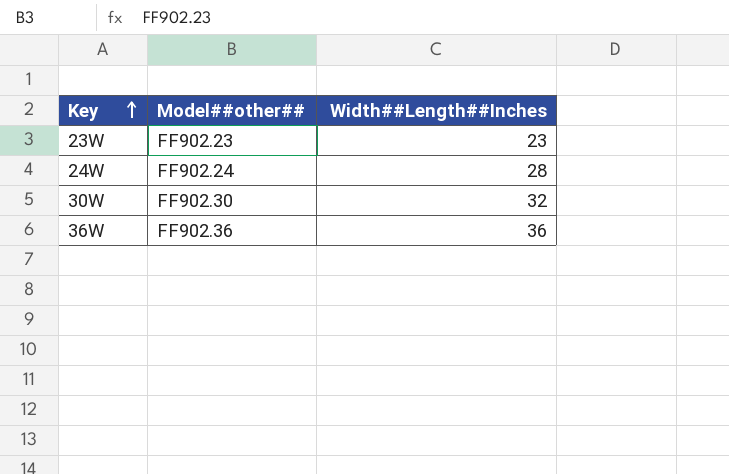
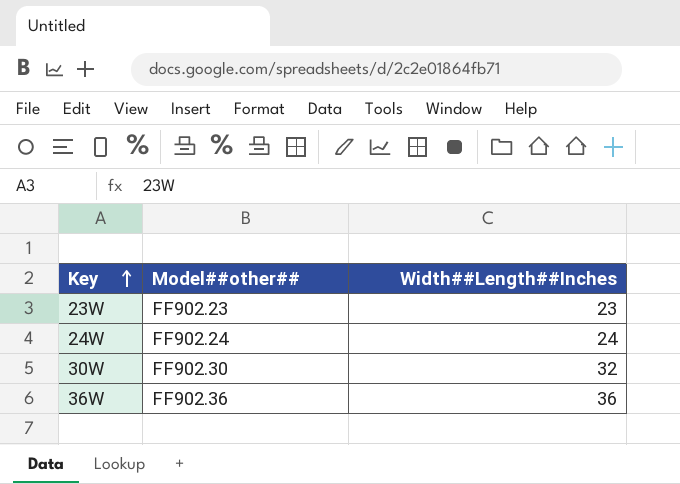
24W | Width##Length##Inches: 28 -> 24

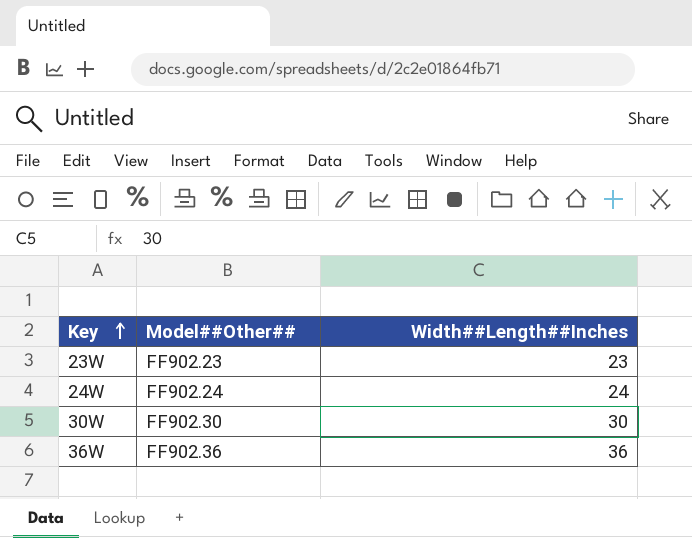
column name: Model##other## -> Model##Other##
30W | Width##Length##Inches: 32 -> 30

